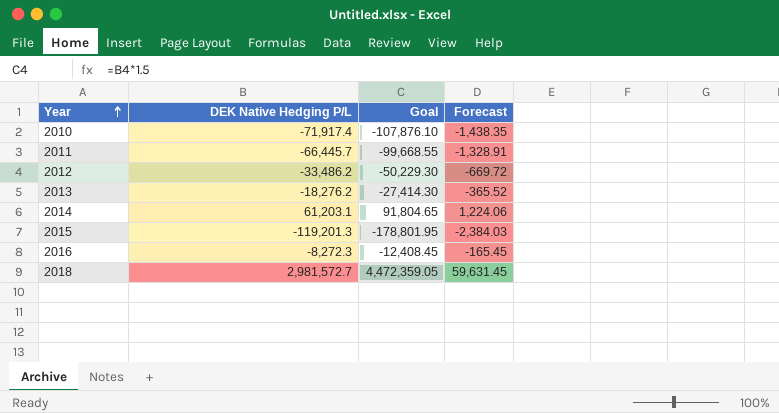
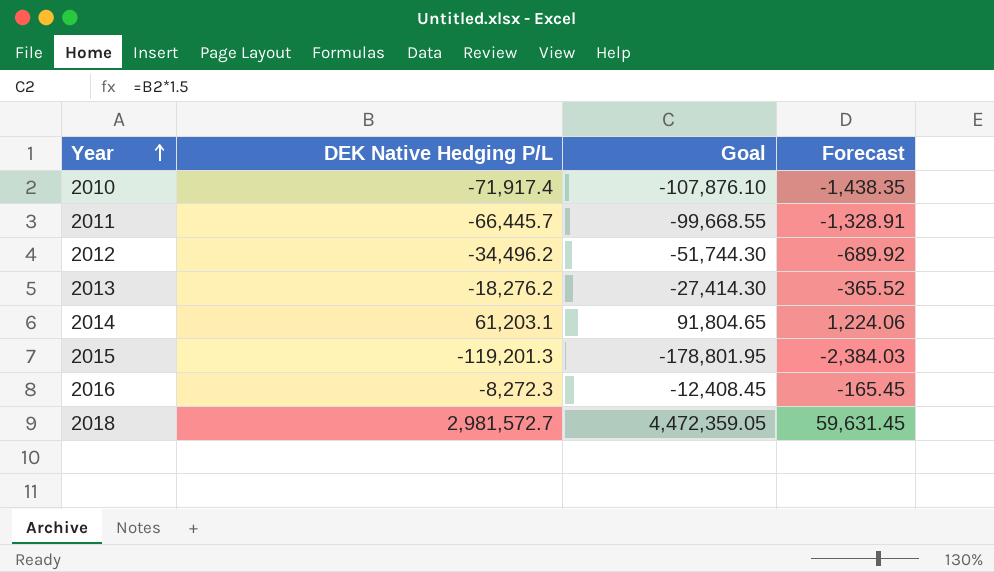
2012 | DEK Native Hedging P/L: -33,486.2 -> -34,496.2
2012 | Goal: -50,229.30 -> -51,744.30
2012 | Forecast: -669.72 -> -689.92

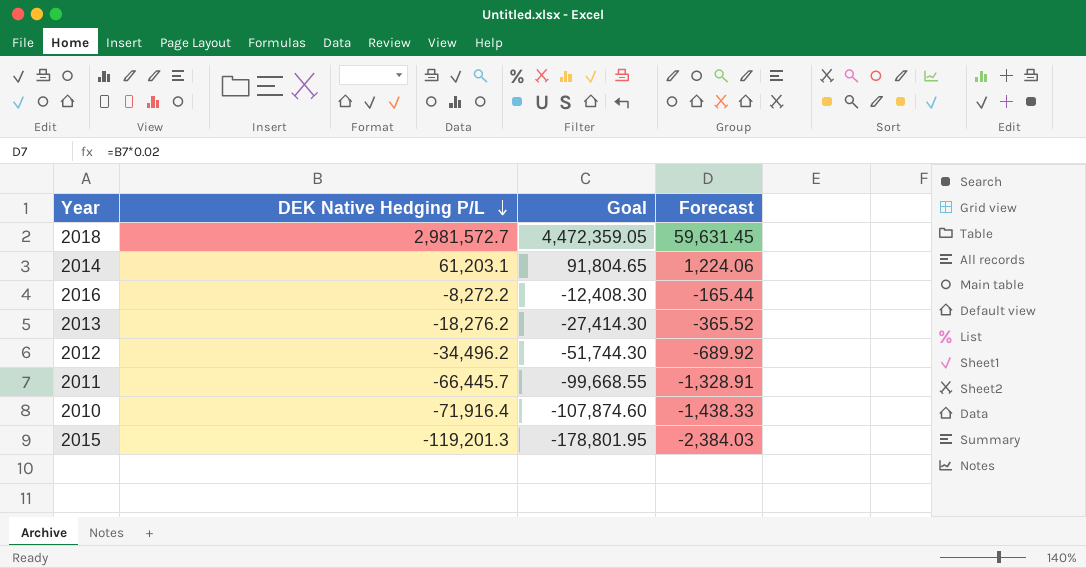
row order: Year ascending -> DEK Native Hedging P/L descending
2016 | DEK Native Hedging P/L: -8,272.3 -> -8,272.2
2016 | Goal: -12,408.45 -> -12,408.30
2016 | Forecast: -165.45 -> -165.44
2010 | DEK Native Hedging P/L: -71,917.4 -> -71,916.4
2010 | Goal: -107,876.10 -> -107,874.60
2010 | Forecast: -1,438.35 -> -1,438.33

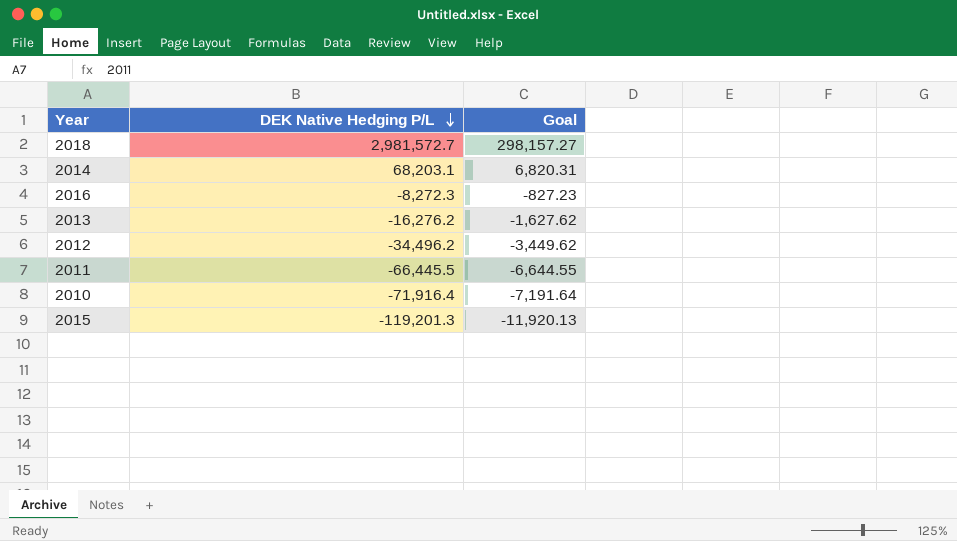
column Forecast | formula: [DEK Native Hedging P/L] * 0.02 -> none
column Goal | formula: [DEK Native Hedging P/L] * 1.5 -> [DEK Native Hedging P/L] * 0.1
2014 | DEK Native Hedging P/L: 61,203.1 -> 68,203.1
2016 | DEK Native Hedging P/L: -8,272.2 -> -8,272.3
2013 | DEK Native Hedging P/L: -18,276.2 -> -16,276.2
2011 | DEK Native Hedging P/L: -66,445.7 -> -66,445.5

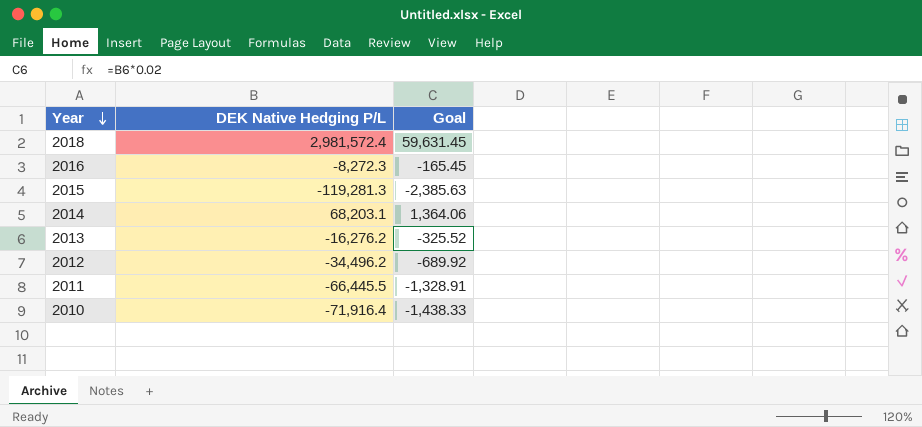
row order: DEK Native Hedging P/L descending -> Year descending
column Goal | formula: [DEK Native Hedging P/L] * 0.1 -> [DEK Native Hedging P/L] * 0.02
2018 | DEK Native Hedging P/L: 2,981,572.7 -> 2,981,572.4
2015 | DEK Native Hedging P/L: -119,201.3 -> -119,281.3

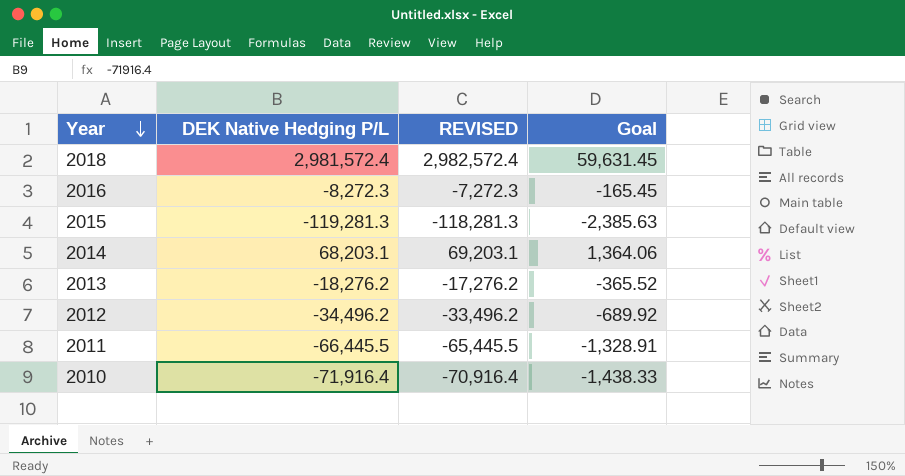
column REVISED | formula: none -> [DEK Native Hedging P/L] + 1000
2013 | DEK Native Hedging P/L: -16,276.2 -> -18,276.2
2013 | Goal: -325.52 -> -365.52

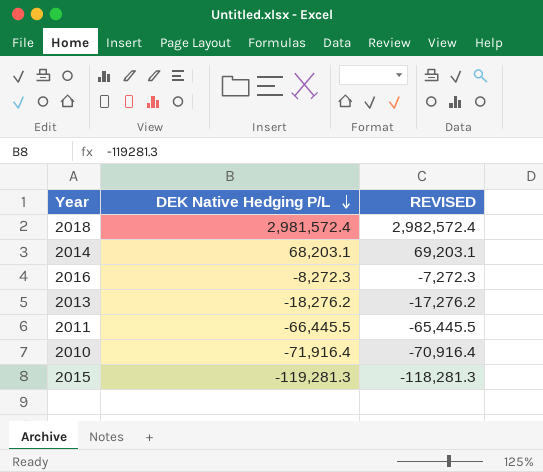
row order: Year descending -> DEK Native Hedging P/L descending
column Goal | formula: [DEK Native Hedging P/L] * 0.02 -> none
row 2012: -34,496.2 | -33,496.2 | -689.92 -> none

